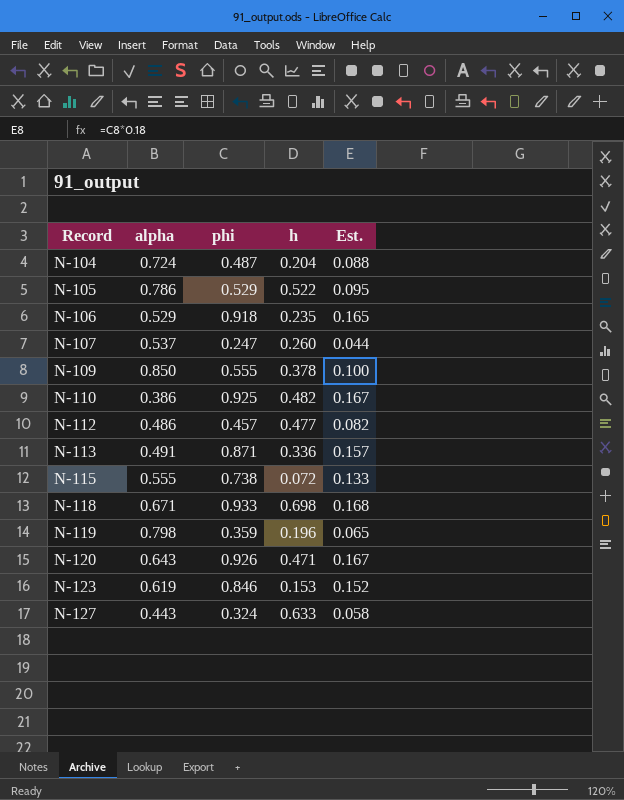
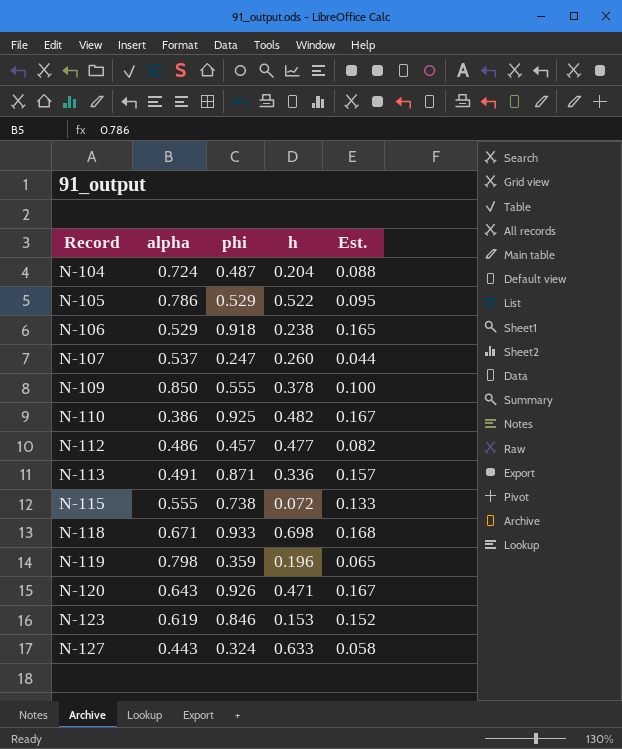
N-106 | h: 0.235 -> 0.238

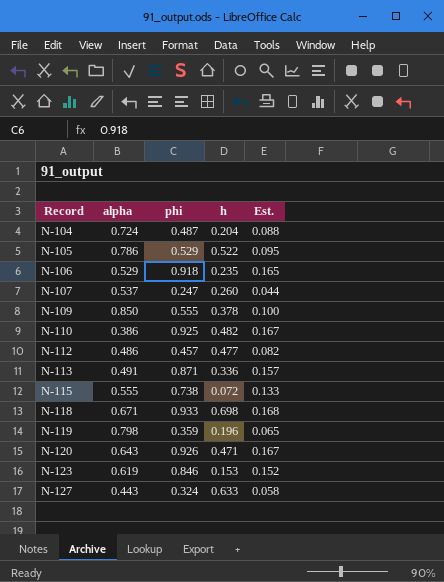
N-106 | h: 0.238 -> 0.235

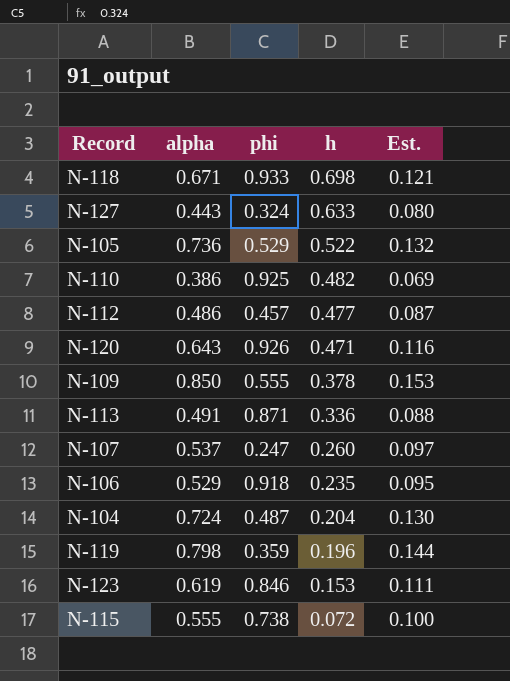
row order: Record ascending -> h descending
column Est. | formula: [phi] * 0.18 -> [alpha] * 0.18
N-105 | alpha: 0.786 -> 0.736

